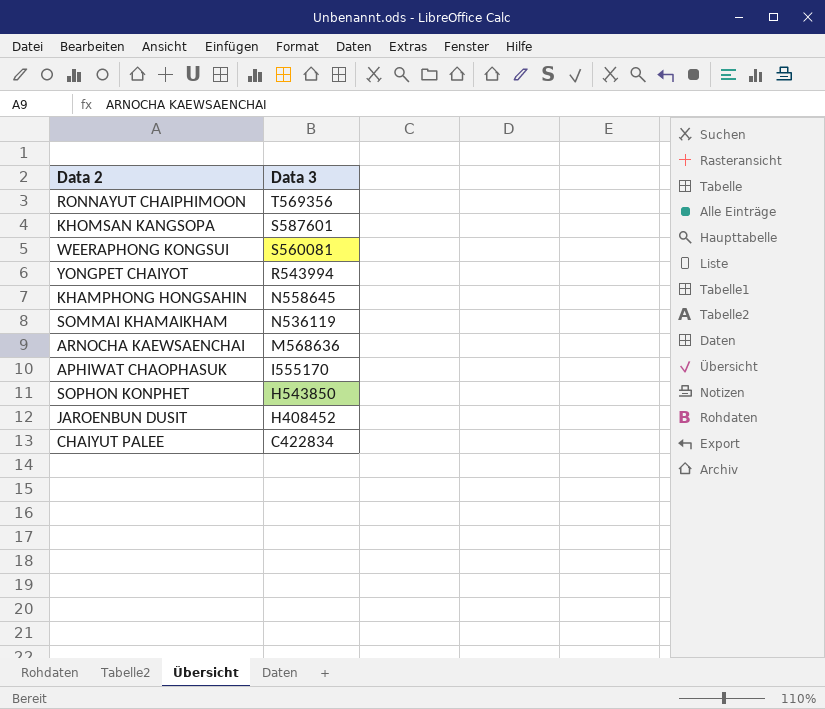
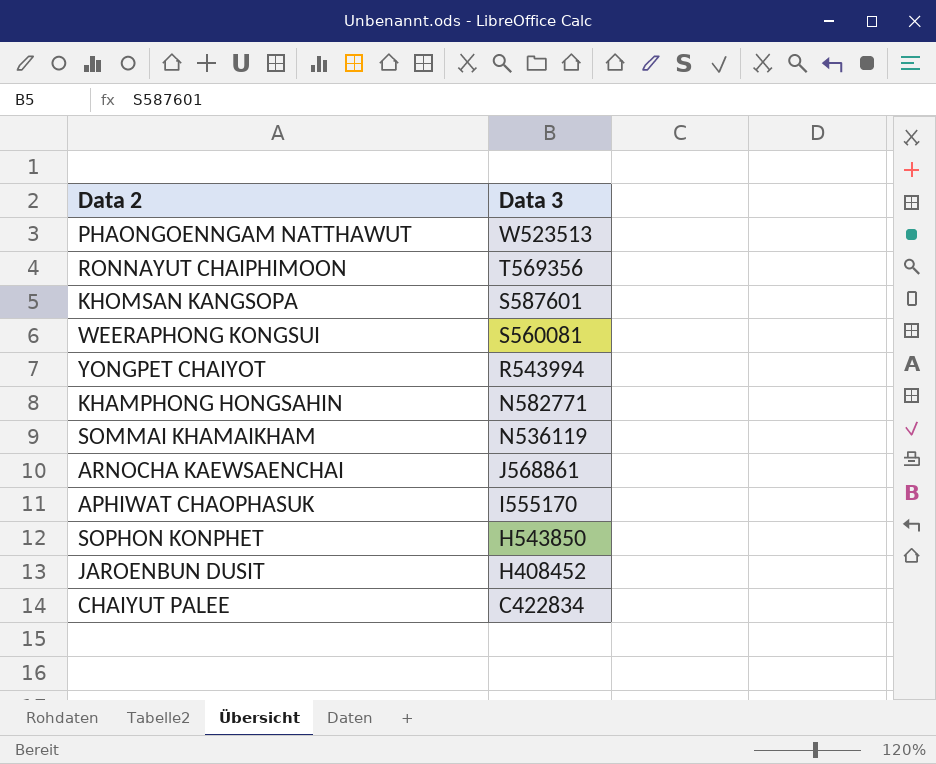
row PHAONGOENNGAM NATTHAWUT: none -> W523513
KHAMPHONG HONGSAHIN | Data 3: N558645 -> N582771
ARNOCHA KAEWSAENCHAI | Data 3: M568636 -> J568861

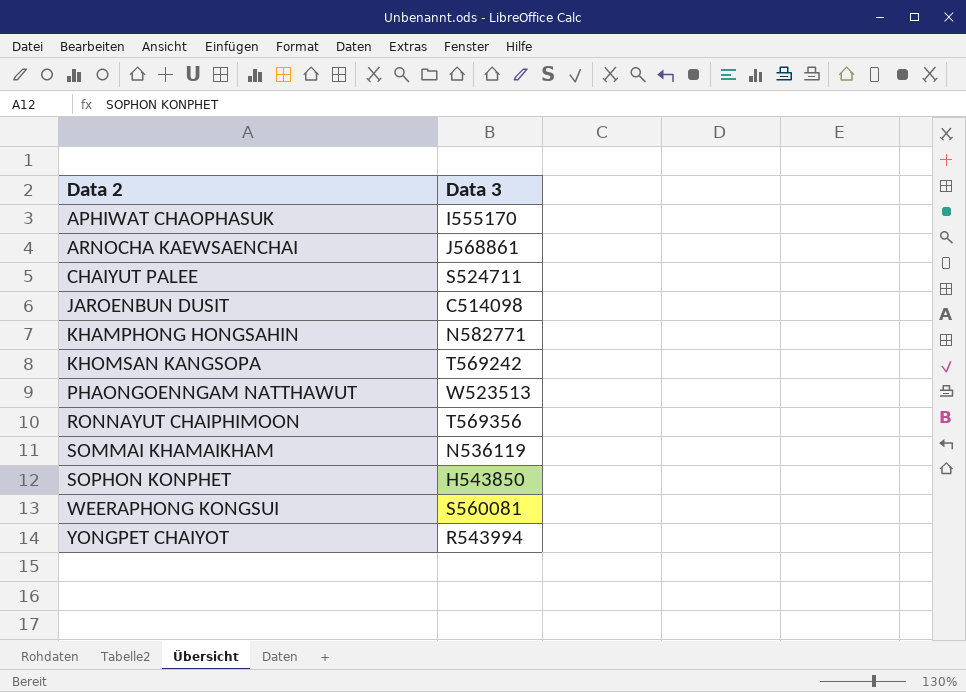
row order: Data 3 descending -> Data 2 ascending
CHAIYUT PALEE | Data 3: C422834 -> S524711
JAROENBUN DUSIT | Data 3: H408452 -> C514098
KHOMSAN KANGSOPA | Data 3: S587601 -> T569242

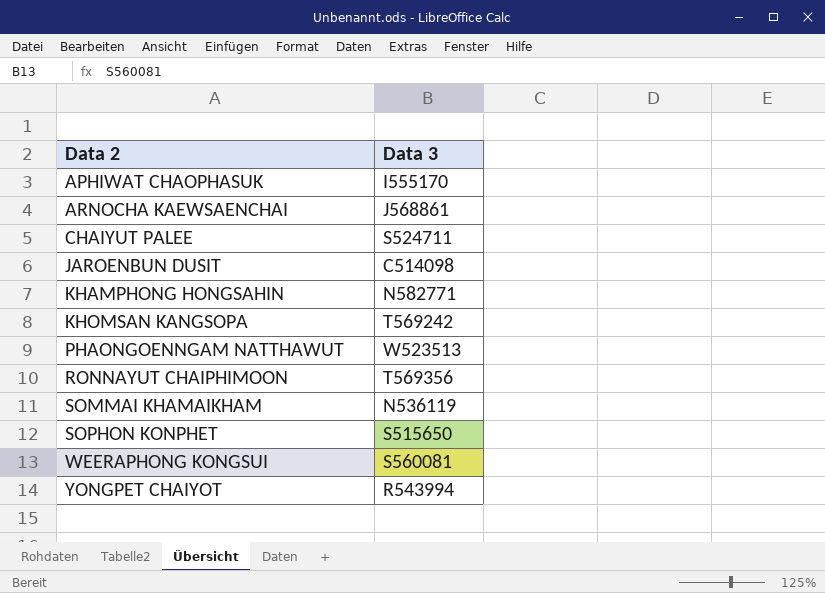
SOPHON KONPHET | Data 3: H543850 -> S515650

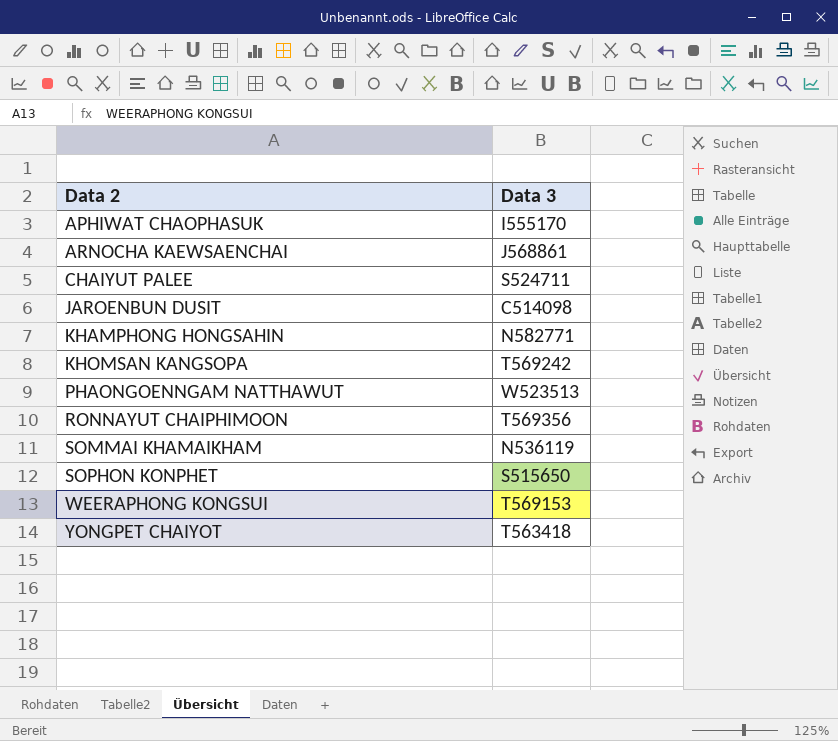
WEERAPHONG KONGSUI | Data 3: S560081 -> T569153
YONGPET CHAIYOT | Data 3: R543994 -> T563418

